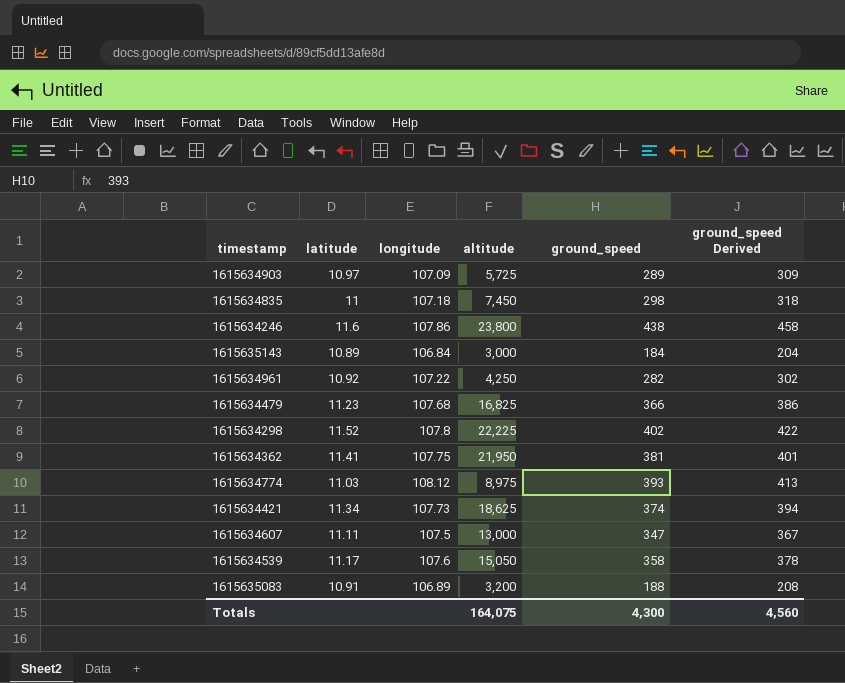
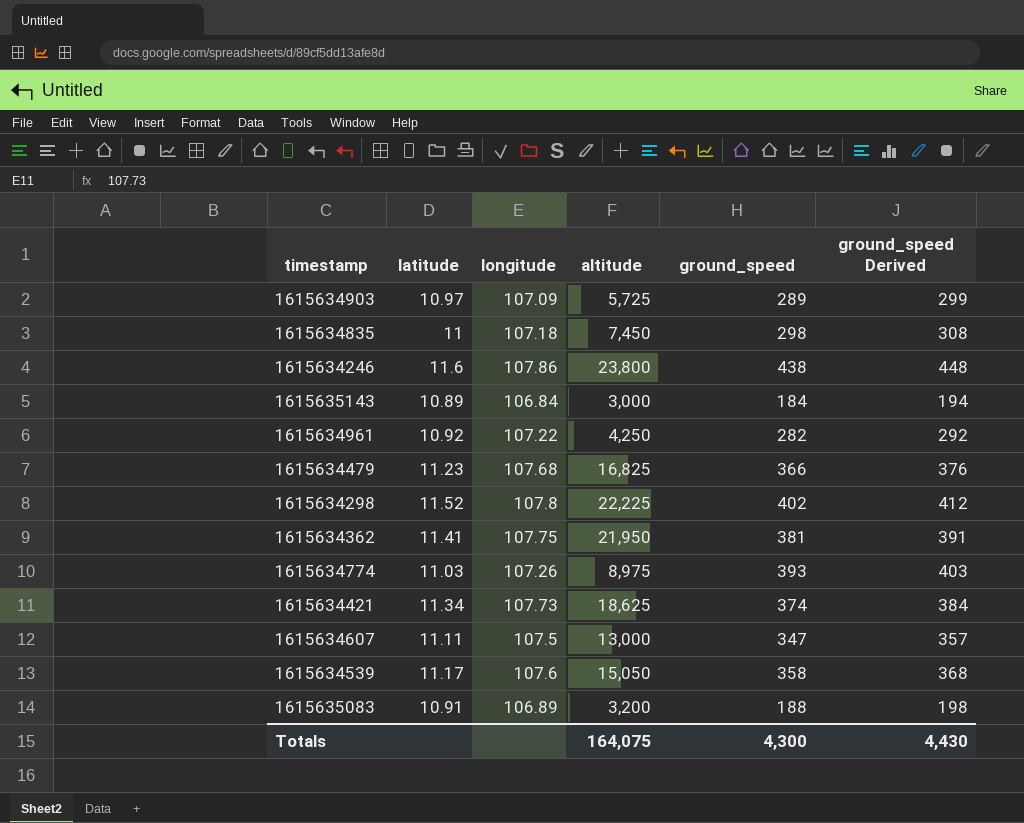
column ground_speed Derived | formula: [ground_speed] + 20 -> [ground_speed] + 10
1615634774 | longitude: 108.12 -> 107.26
Totals | ground_speed Derived: 4,560 -> 4,430

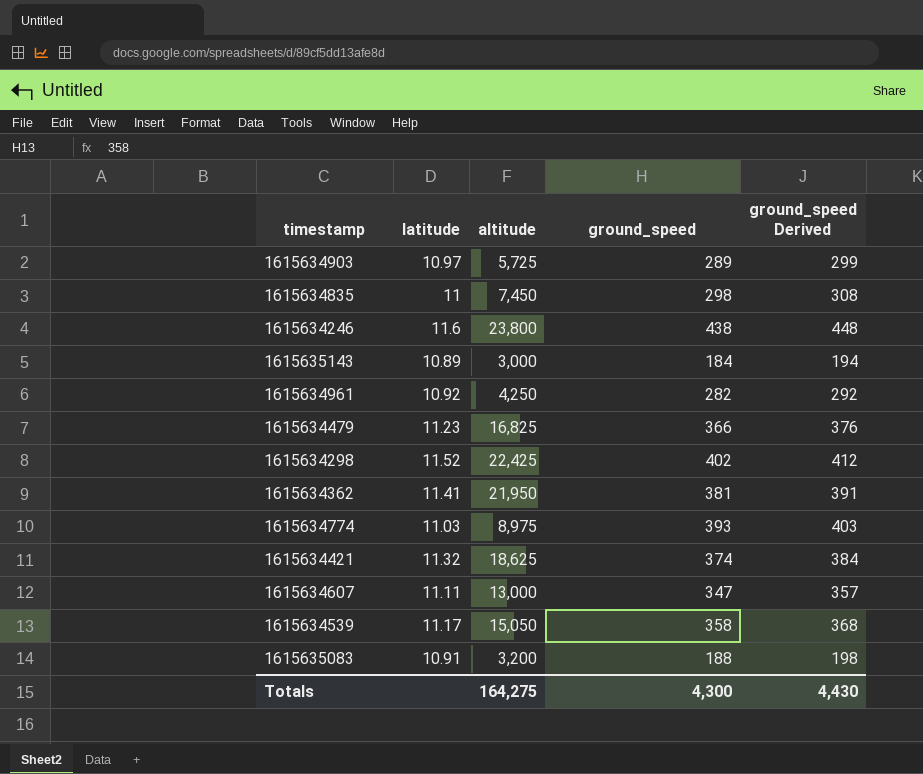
column longitude | position: 3 -> none
1615634298 | altitude: 22,225 -> 22,425
1615634421 | latitude: 11.34 -> 11.32
Totals | altitude: 164,075 -> 164,275

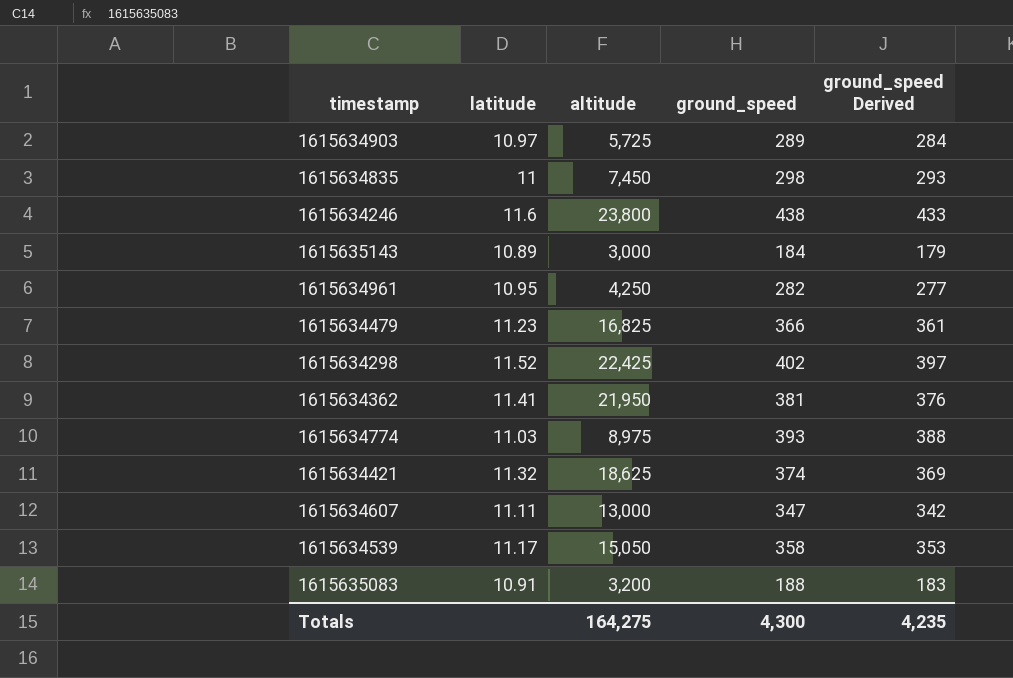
column ground_speed Derived | formula: [ground_speed] + 10 -> [ground_speed] - 5
1615634961 | latitude: 10.92 -> 10.95
Totals | ground_speed Derived: 4,430 -> 4,235

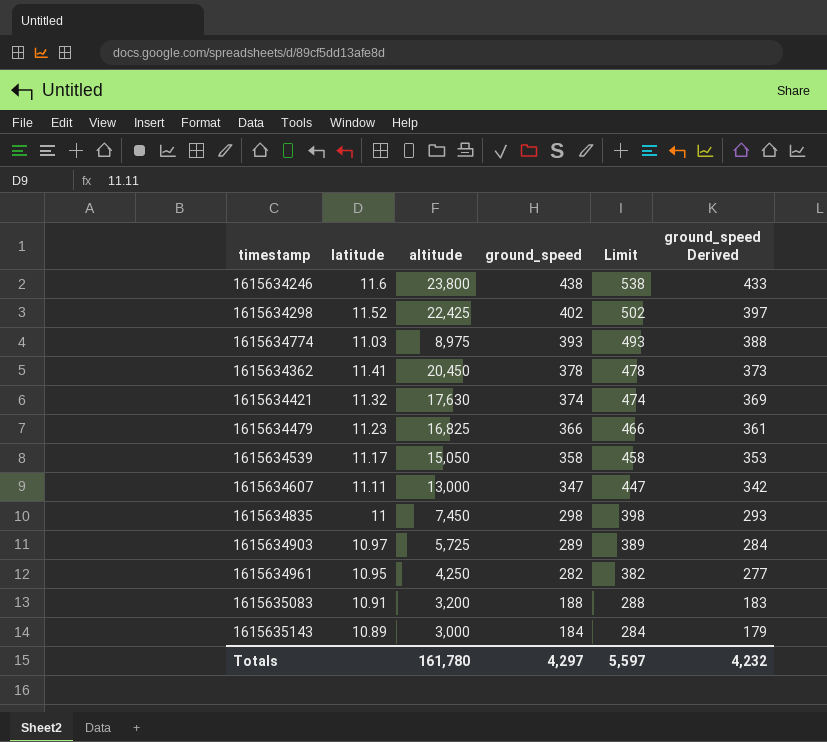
row order: none -> ground_speed descending
column Limit | formula: none -> [ground_speed] + 100
1615634362 | altitude: 21,950 -> 20,450
1615634362 | ground_speed: 381 -> 378
1615634362 | ground_speed Derived: 376 -> 373
1615634421 | altitude: 18,625 -> 17,630
Totals | altitude: 164,275 -> 161,780
Totals | ground_speed: 4,300 -> 4,297
Totals | ground_speed Derived: 4,235 -> 4,232

